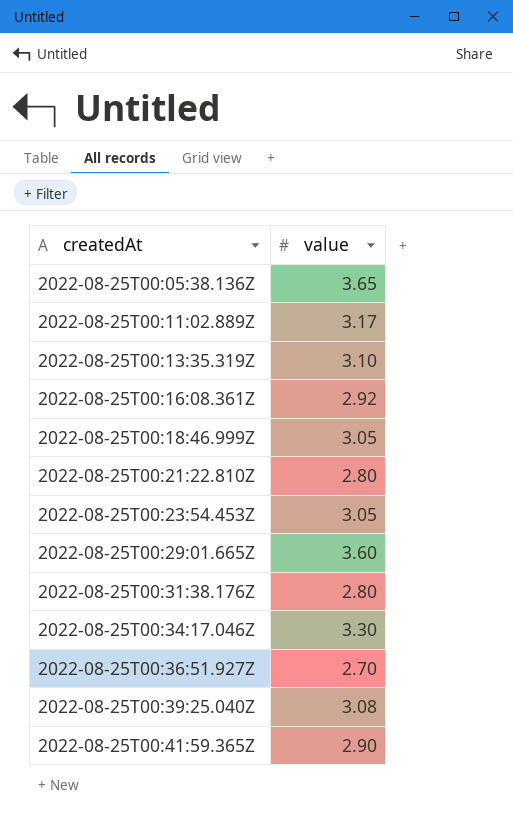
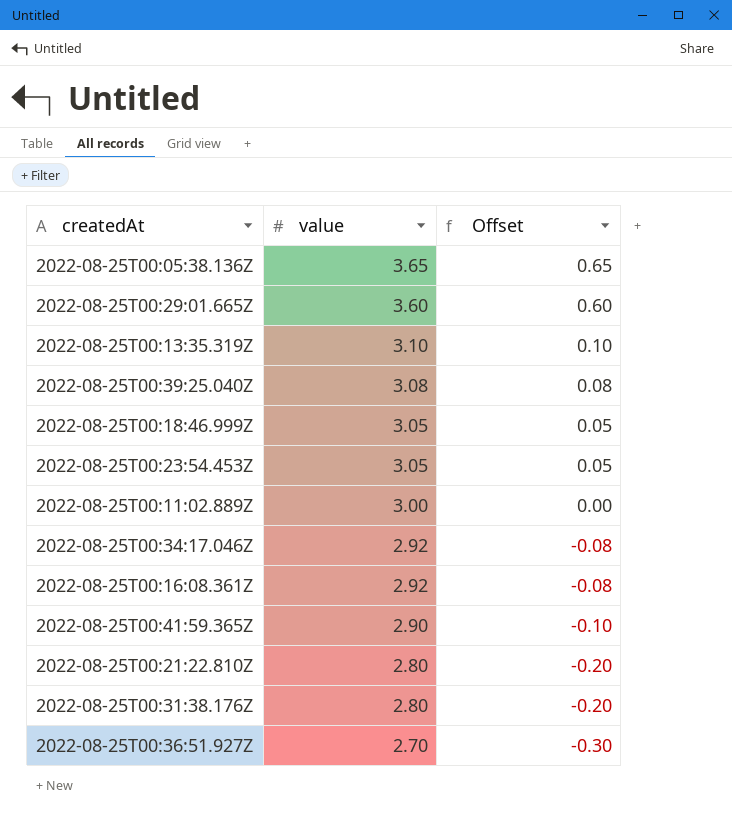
row order: createdAt ascending -> value descending
column Offset | formula: none -> [value] - 3
2022-08-25T00:11:02.889Z | value: 3.17 -> 3.00
2022-08-25T00:34:17.046Z | value: 3.30 -> 2.92

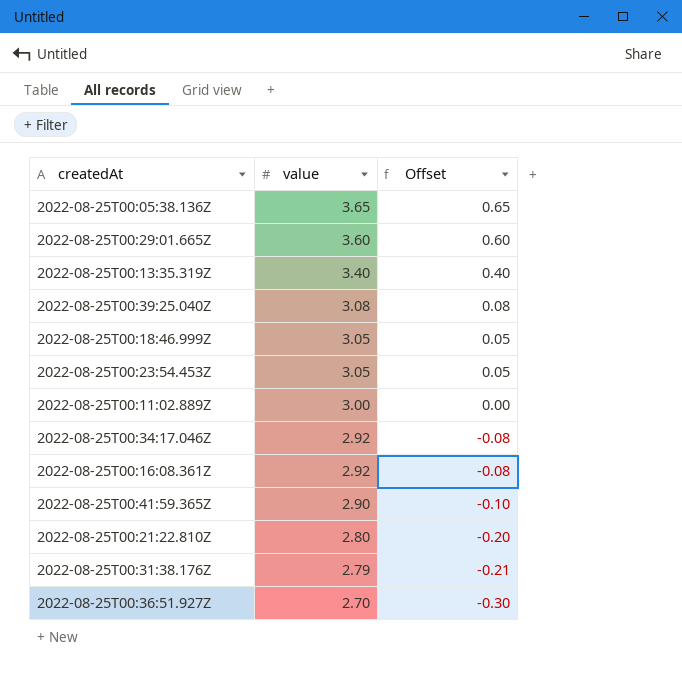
2022-08-25T00:13:35.319Z | value: 3.10 -> 3.40
2022-08-25T00:13:35.319Z | Offset: 0.10 -> 0.40
2022-08-25T00:31:38.176Z | value: 2.80 -> 2.79
2022-08-25T00:31:38.176Z | Offset: -0.20 -> -0.21

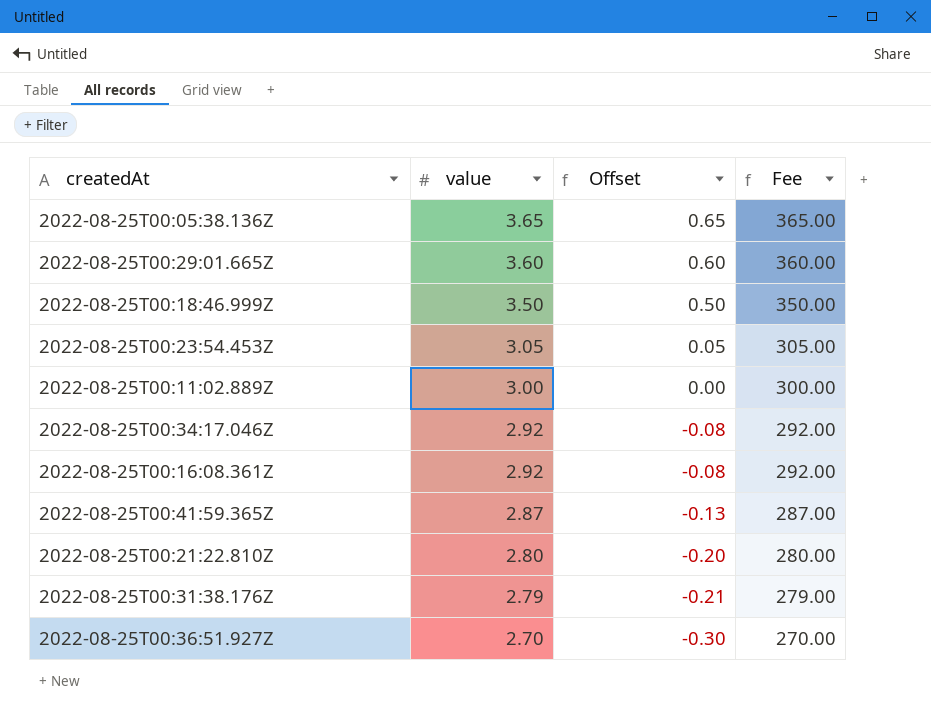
column Fee | formula: none -> [value] * 100
row 2022-08-25T00:13:35.319Z: 3.40 | 0.40 -> none
row 2022-08-25T00:39:25.040Z: 3.08 | 0.08 -> none
2022-08-25T00:18:46.999Z | value: 3.05 -> 3.50
2022-08-25T00:18:46.999Z | Offset: 0.05 -> 0.50
2022-08-25T00:41:59.365Z | value: 2.90 -> 2.87
2022-08-25T00:41:59.365Z | Offset: -0.10 -> -0.13

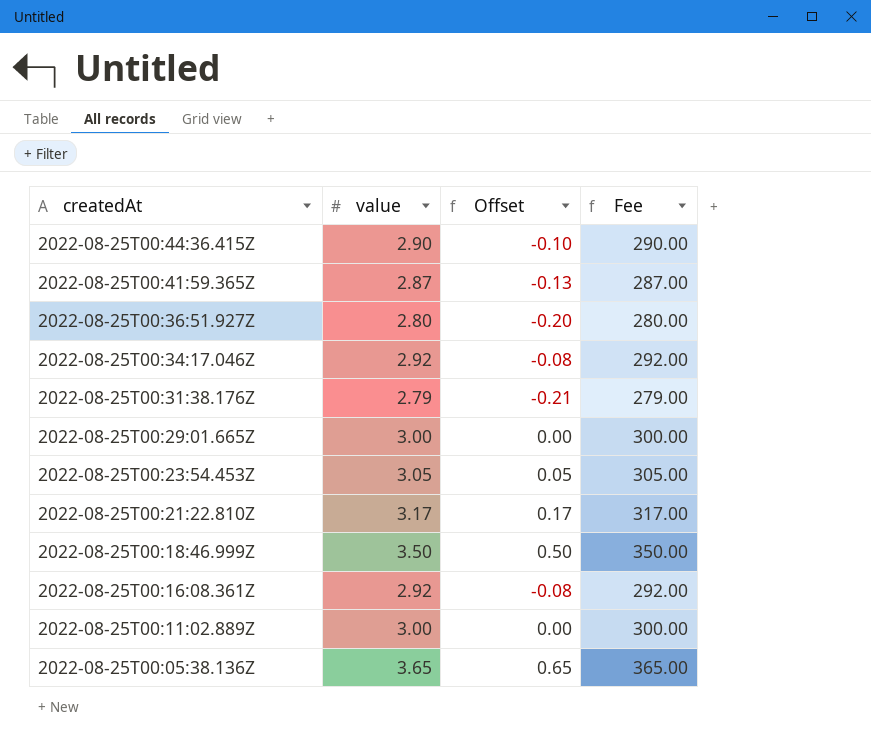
row order: value descending -> createdAt descending
row 2022-08-25T00:44:36.415Z: none -> 2.90 | -0.10 | 290.00
2022-08-25T00:36:51.927Z | value: 2.70 -> 2.80
2022-08-25T00:36:51.927Z | Offset: -0.30 -> -0.20
2022-08-25T00:36:51.927Z | Fee: 270.00 -> 280.00
2022-08-25T00:29:01.665Z | value: 3.60 -> 3.00
2022-08-25T00:29:01.665Z | Offset: 0.60 -> 0.00
2022-08-25T00:29:01.665Z | Fee: 360.00 -> 300.00
2022-08-25T00:21:22.810Z | value: 2.80 -> 3.17
2022-08-25T00:21:22.810Z | Offset: -0.20 -> 0.17
2022-08-25T00:21:22.810Z | Fee: 280.00 -> 317.00

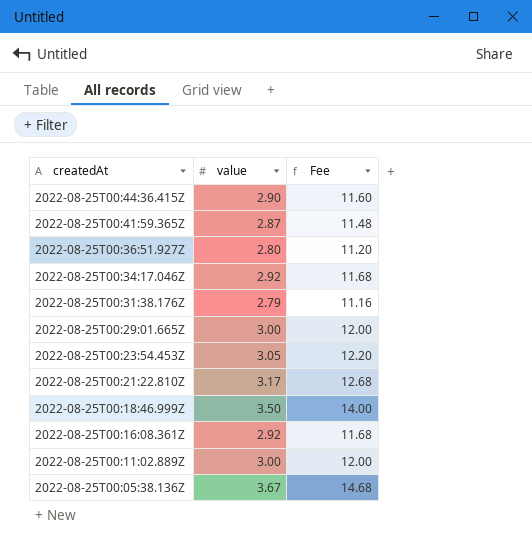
column Offset | formula: [value] - 3 -> none
column Fee | formula: [value] * 100 -> [value] * 4
2022-08-25T00:05:38.136Z | value: 3.65 -> 3.67

